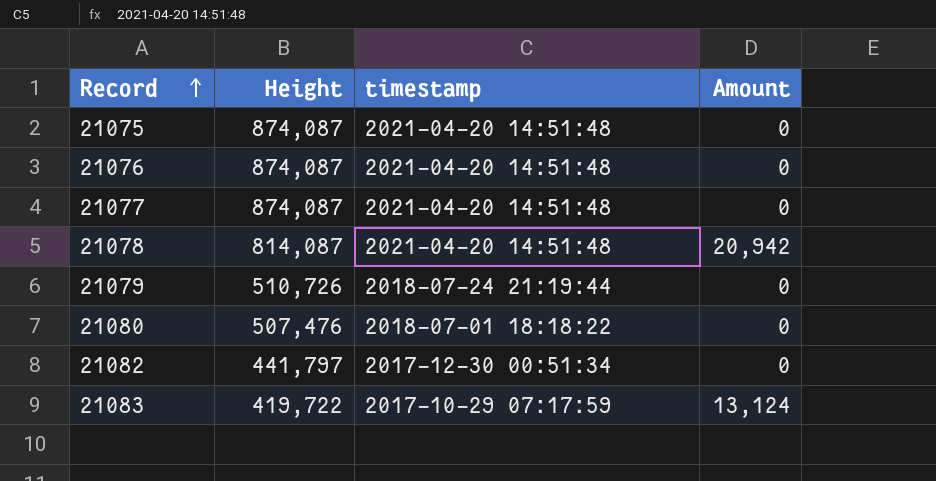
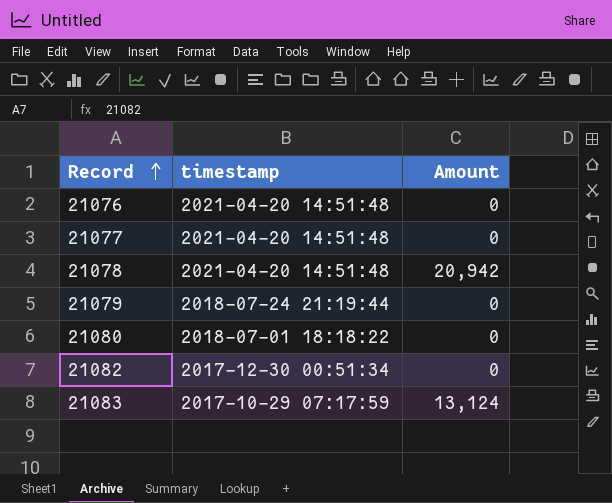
column Height | position: 2 -> none
row 21075: 874,087 | 2021-04-20 14:51:48 | 0 -> none

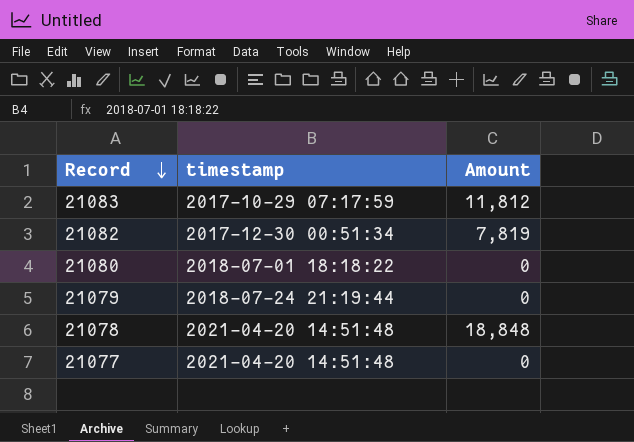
row order: Record ascending -> Record descending
row 21076: 2021-04-20 14:51:48 | 0 -> none
21083 | Amount: 13,124 -> 11,812
21082 | Amount: 0 -> 7,819
21078 | Amount: 20,942 -> 18,848

